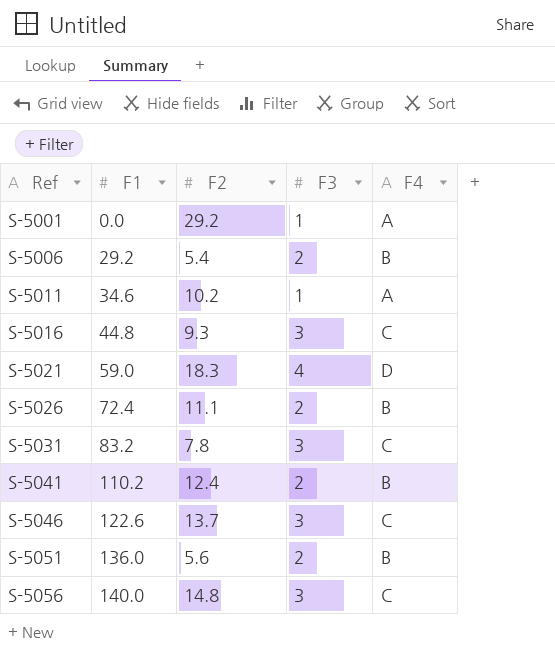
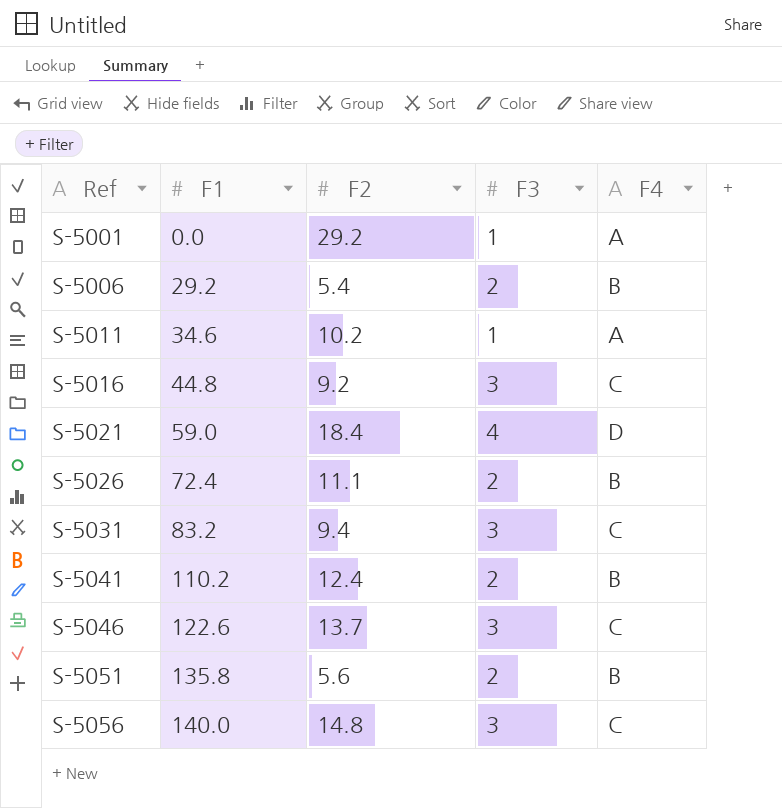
S-5016 | F2: 9.3 -> 9.2
S-5021 | F2: 18.3 -> 18.4
S-5031 | F2: 7.8 -> 9.4
S-5051 | F1: 136.0 -> 135.8

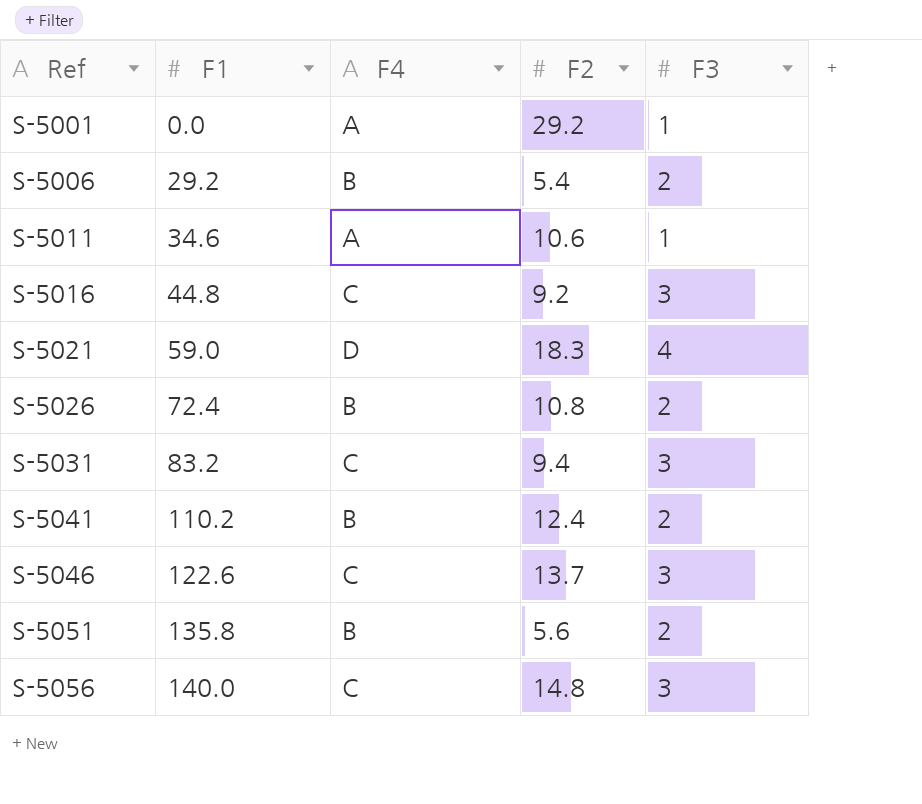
column F4 | position: 5 -> 3
S-5011 | F2: 10.2 -> 10.6
S-5021 | F2: 18.4 -> 18.3
S-5026 | F2: 11.1 -> 10.8

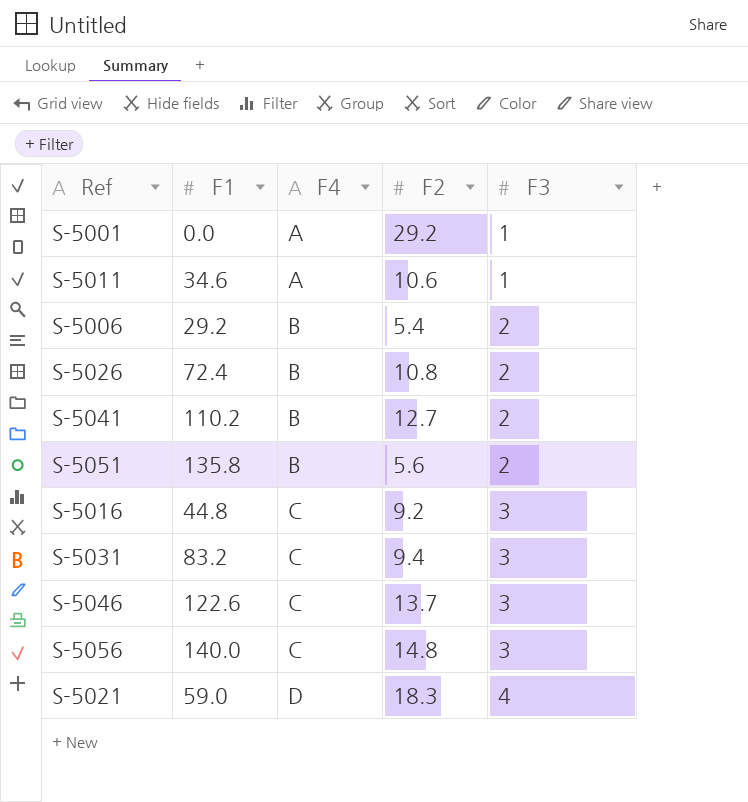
row order: Ref ascending -> F4 ascending
S-5041 | F2: 12.4 -> 12.7

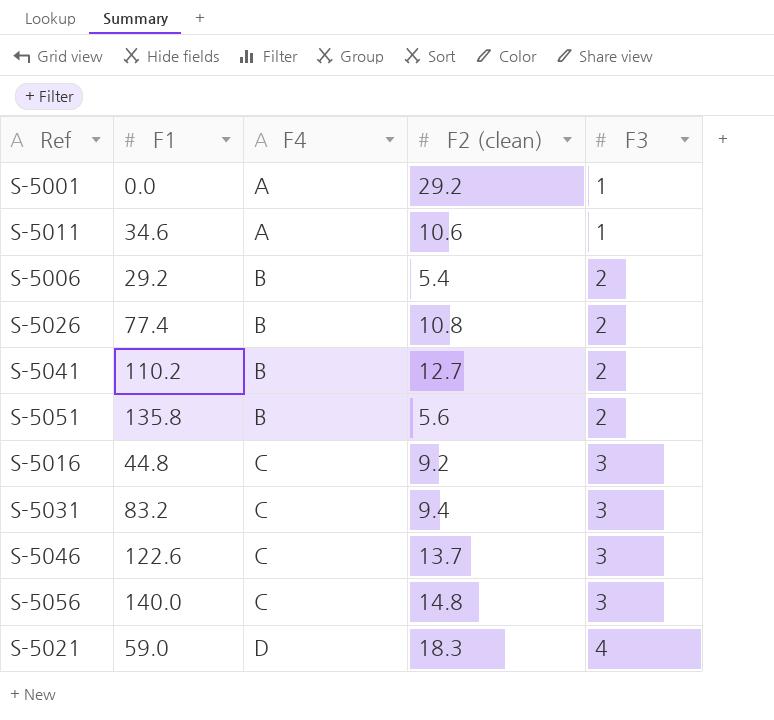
column name: F2 -> F2 (clean)
S-5026 | F1: 72.4 -> 77.4

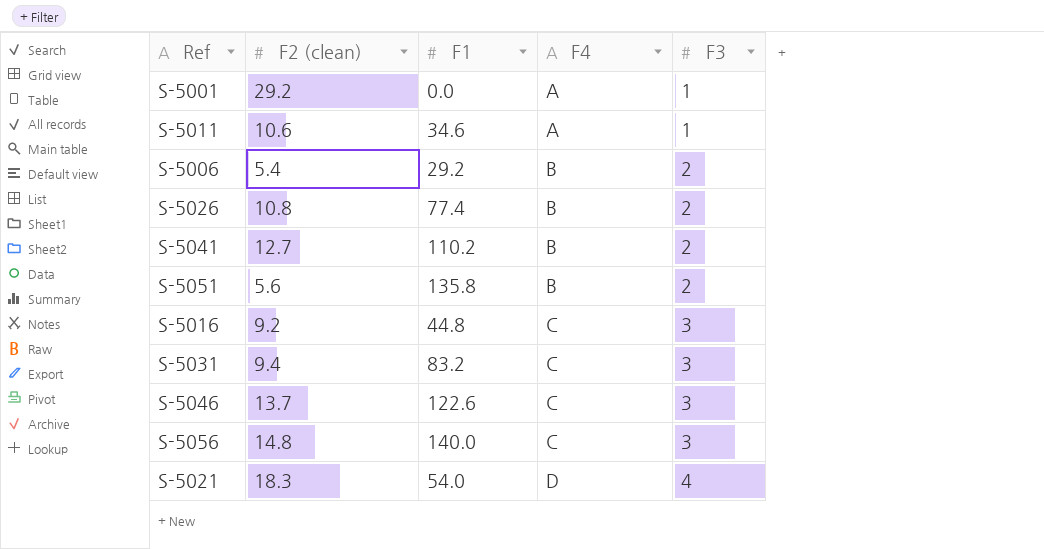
column F2 (clean) | position: 4 -> 2
S-5021 | F1: 59.0 -> 54.0

